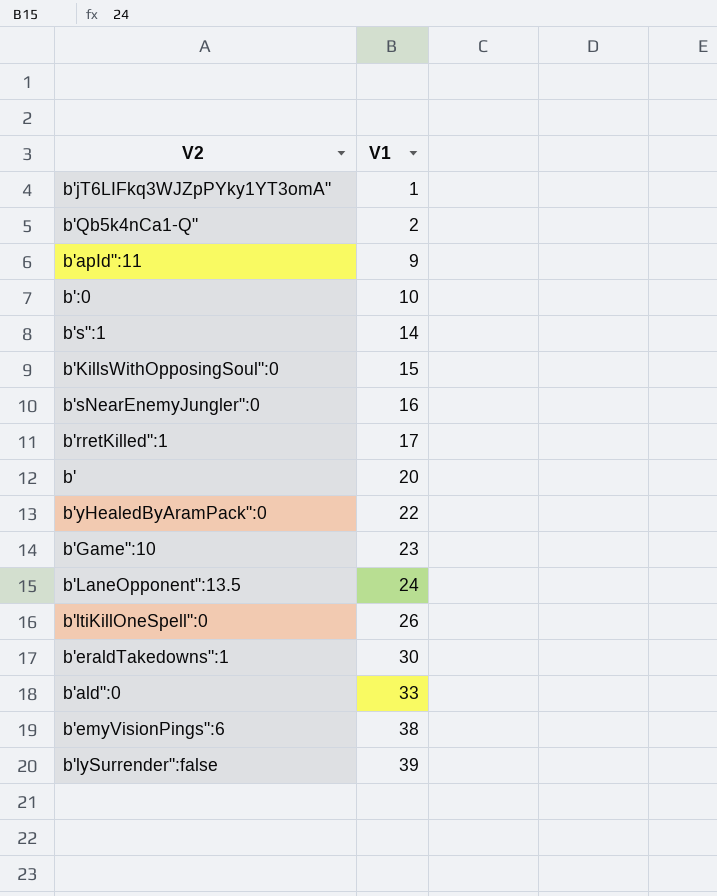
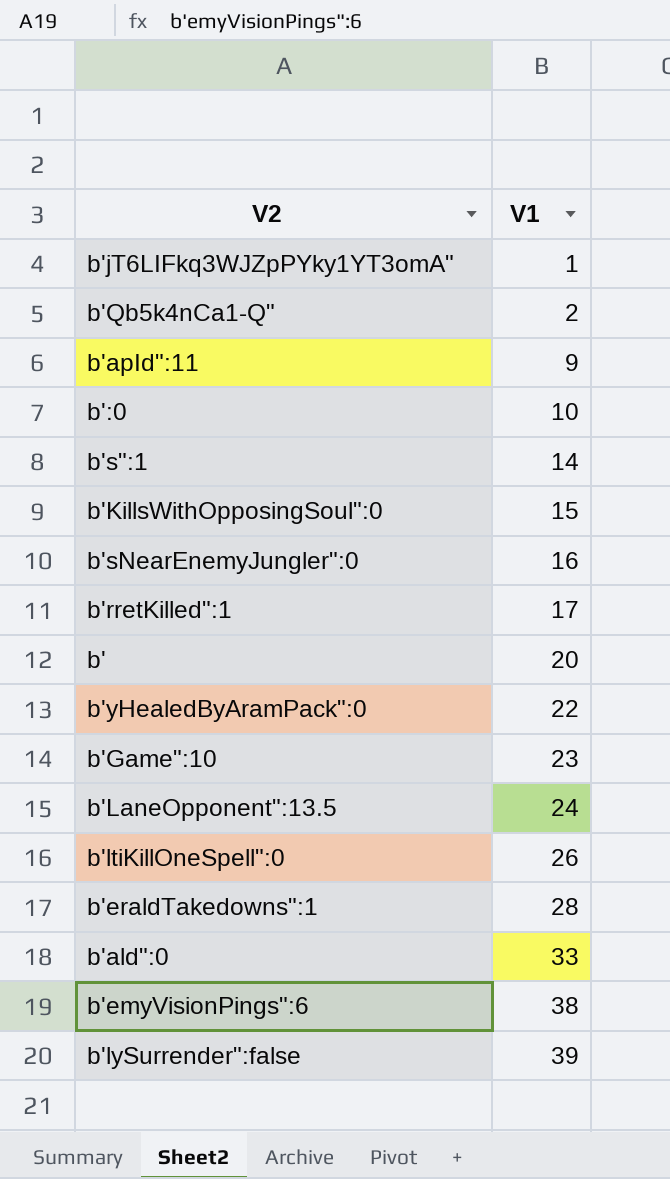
b'eraldTakedowns":1 | V1: 30 -> 28

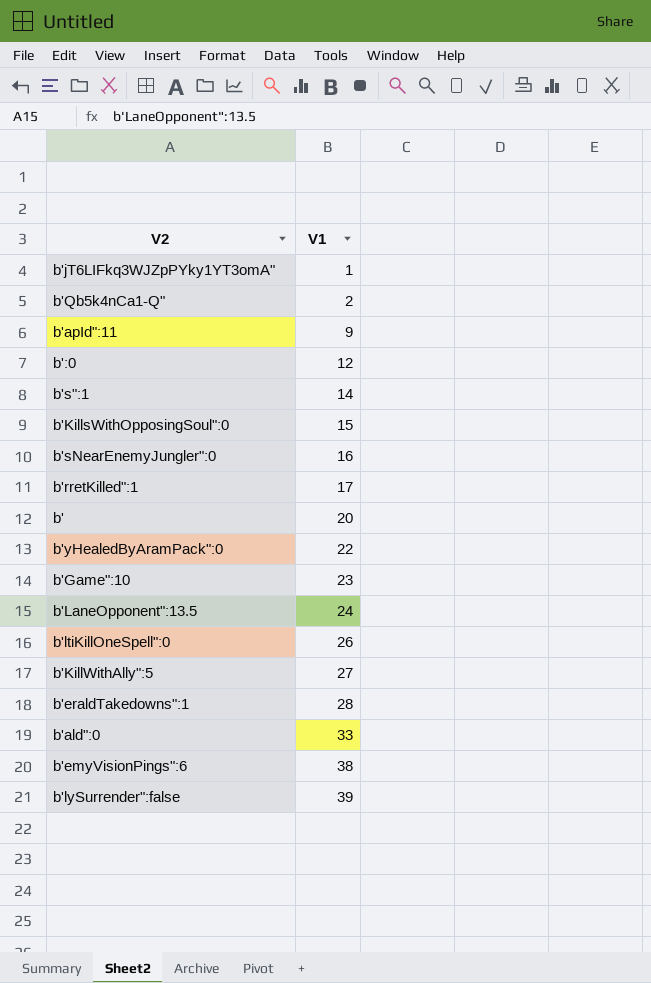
b':0 | V1: 10 -> 12
row b'KillWithAlly":5: none -> 27

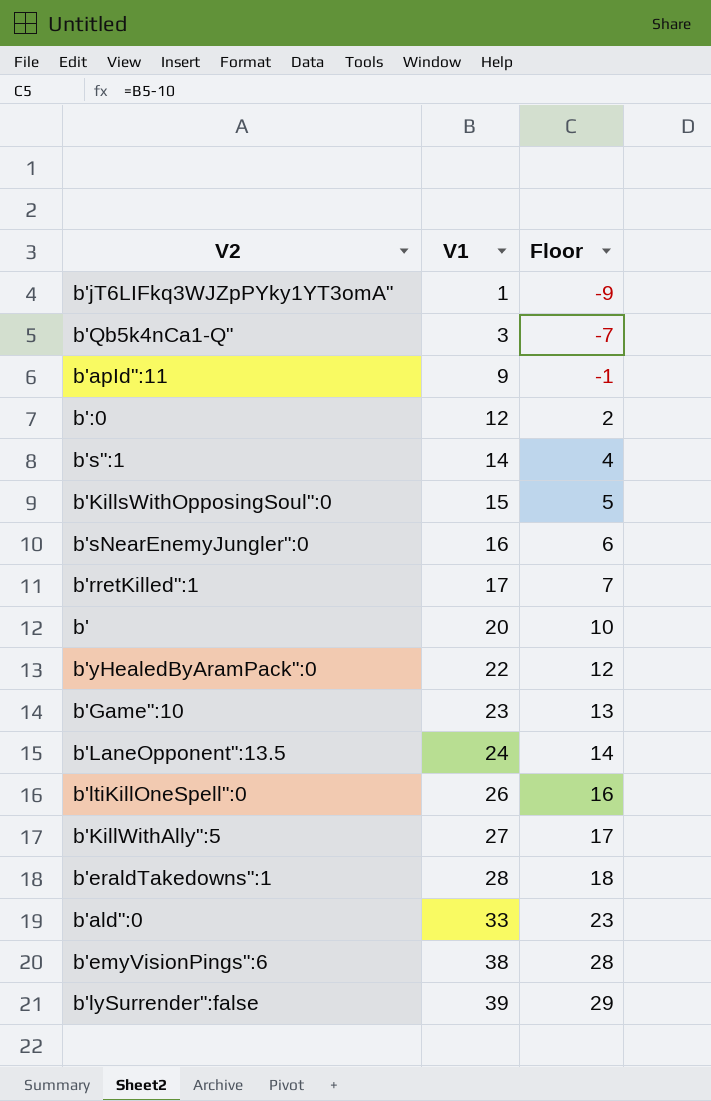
column Floor | formula: none -> [V1] - 10
b'Qb5k4nCa1-Q" | V1: 2 -> 3

